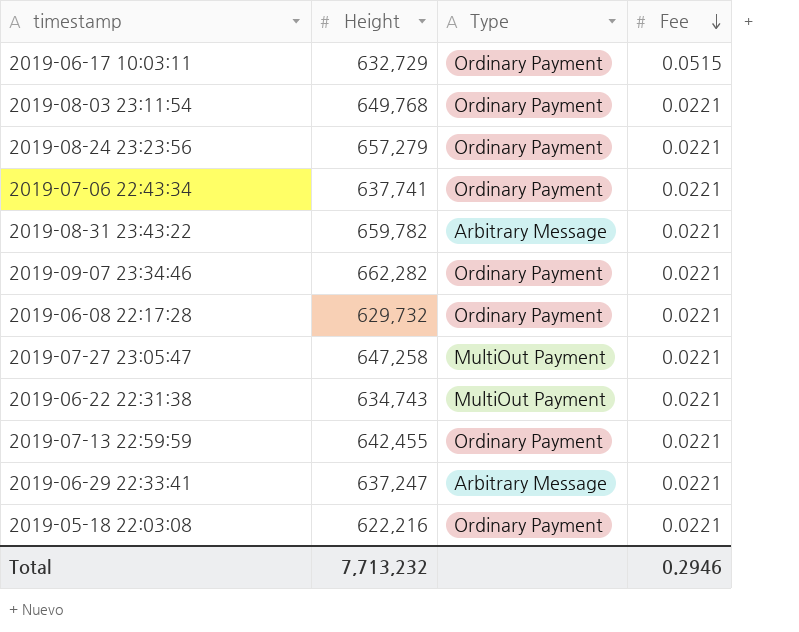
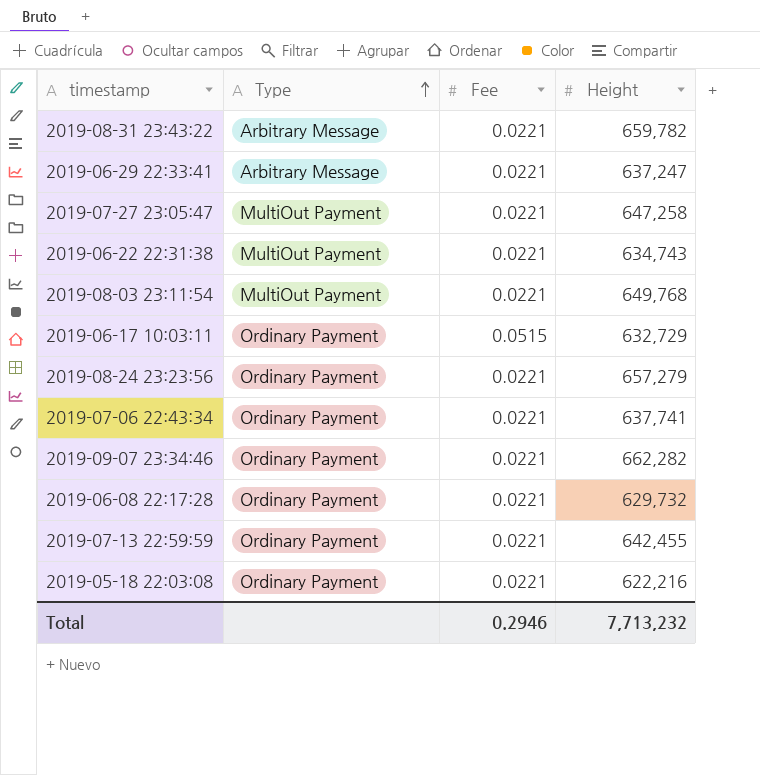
row order: Fee descending -> Type ascending
column Height | position: 2 -> 4
2019-08-03 23:11:54 | Type: Ordinary Payment -> MultiOut Payment

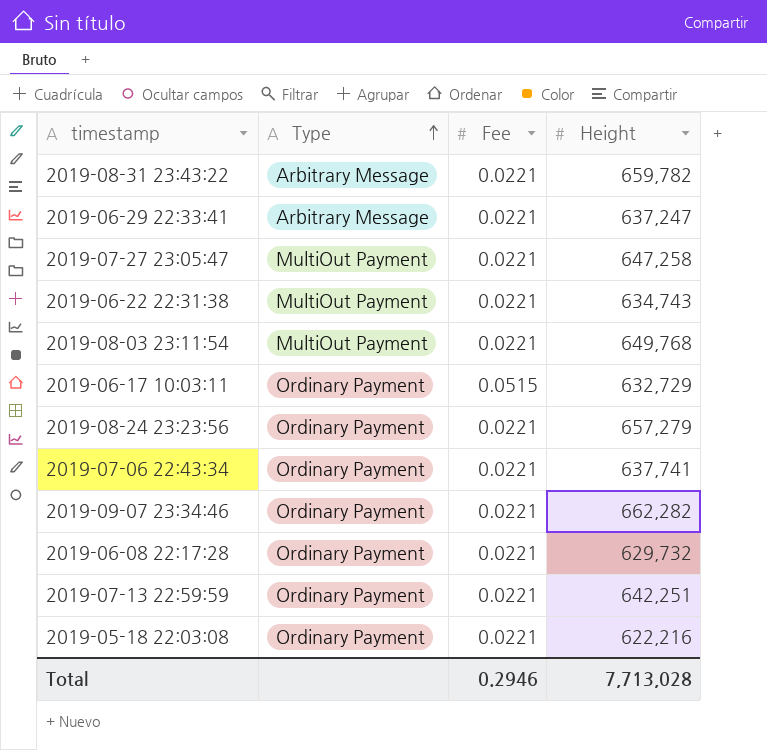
2019-07-13 22:59:59 | Height: 642,455 -> 642,251
Total | Height: 7,713,232 -> 7,713,028

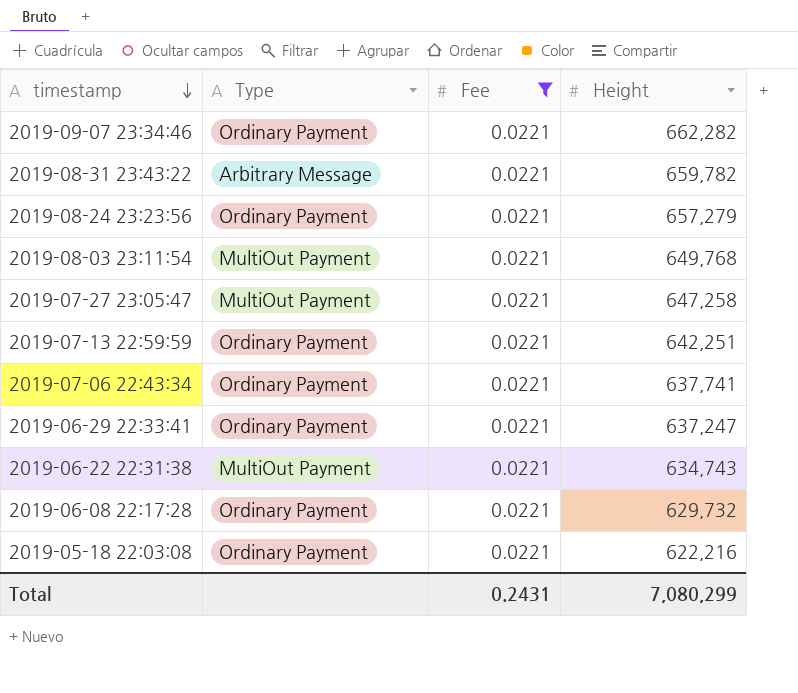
filter: none -> Fee = 0.0221
row order: Type ascending -> timestamp descending
2019-06-29 22:33:41 | Type: Arbitrary Message -> Ordinary Payment
Total | Fee: 0.2946 -> 0.2431
Total | Height: 7,713,028 -> 7,080,299

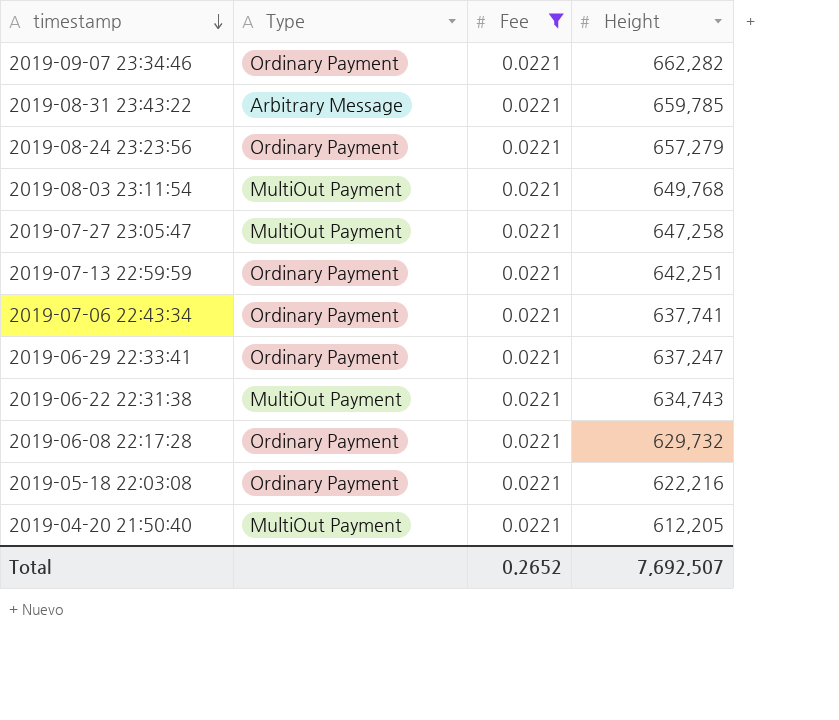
2019-08-31 23:43:22 | Height: 659,782 -> 659,785
row 2019-04-20 21:50:40: none -> MultiOut Payment | 0.0221 | 612,205
Total | Fee: 0.2431 -> 0.2652
Total | Height: 7,080,299 -> 7,692,507

